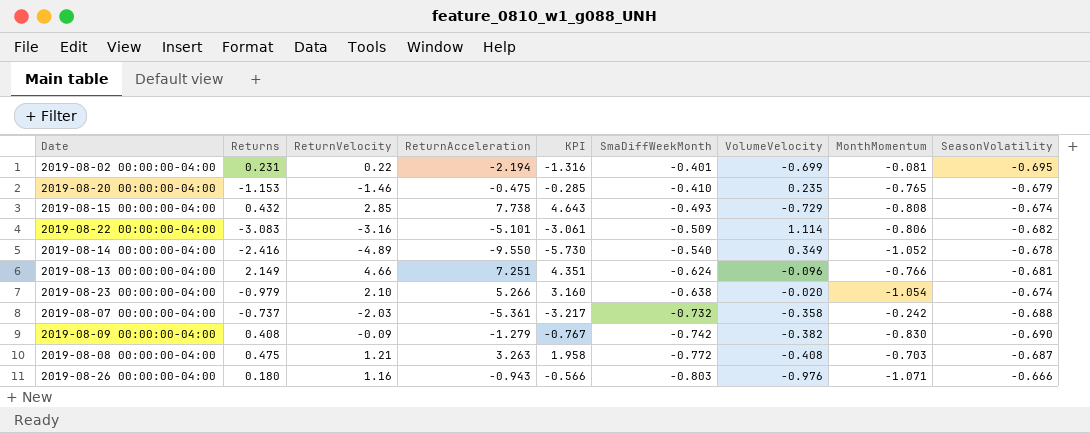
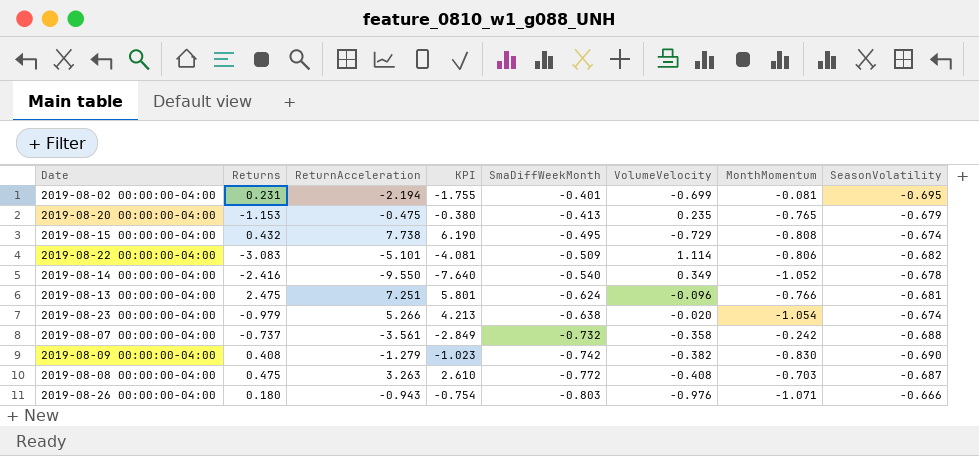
column ReturnVelocity | position: 3 -> none
column KPI | formula: [ReturnAcceleration] * 0.6 -> [ReturnAcceleration] * 0.8
2019-08-20 00:00:00-04:00 | SmaDiffWeekMonth: -0.410 -> -0.413
2019-08-15 00:00:00-04:00 | SmaDiffWeekMonth: -0.493 -> -0.495
2019-08-13 00:00:00-04:00 | Returns: 2.149 -> 2.475
2019-08-07 00:00:00-04:00 | ReturnAcceleration: -5.361 -> -3.561

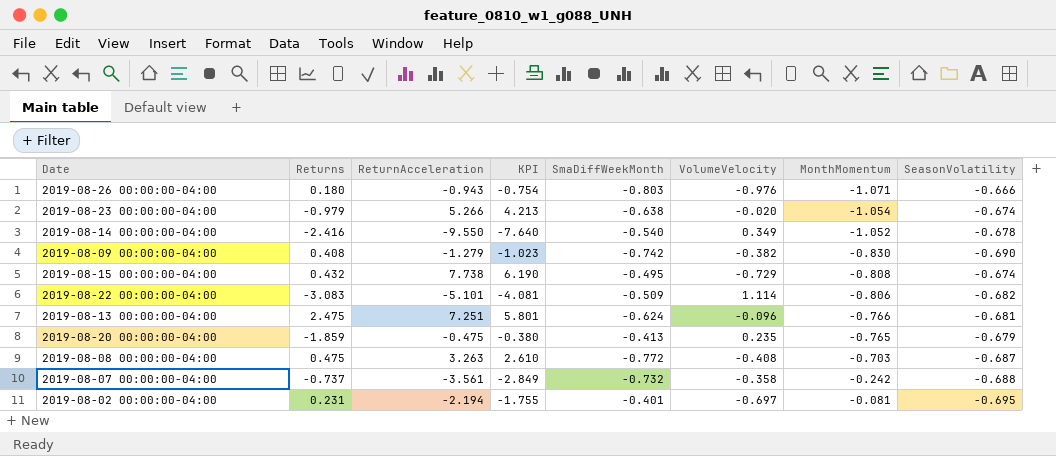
row order: SmaDiffWeekMonth descending -> MonthMomentum ascending
2019-08-20 00:00:00-04:00 | Returns: -1.153 -> -1.859
2019-08-02 00:00:00-04:00 | VolumeVelocity: -0.699 -> -0.697

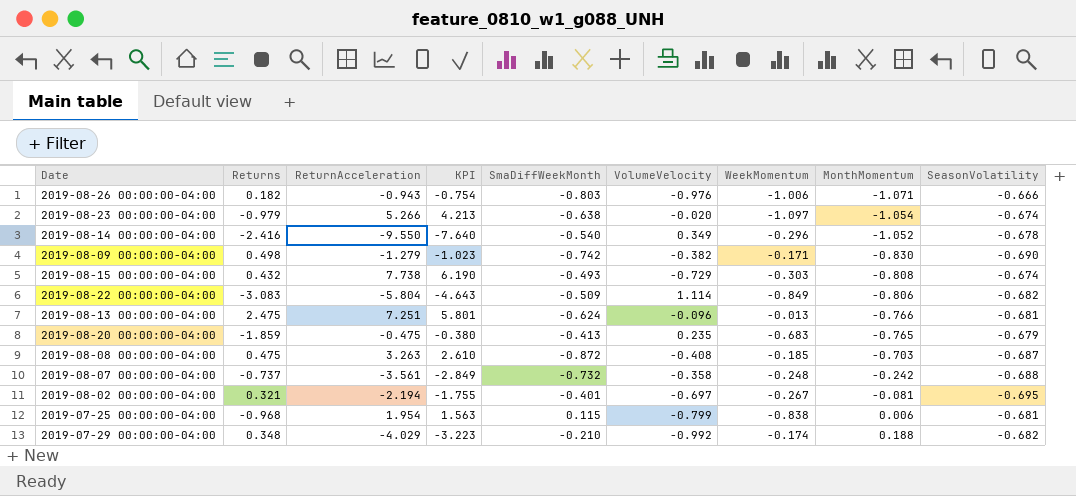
column WeekMomentum | position: none -> 7
2019-08-26 00:00:00-04:00 | Returns: 0.180 -> 0.182
2019-08-09 00:00:00-04:00 | Returns: 0.408 -> 0.498
2019-08-15 00:00:00-04:00 | SmaDiffWeekMonth: -0.495 -> -0.493
2019-08-22 00:00:00-04:00 | ReturnAcceleration: -5.101 -> -5.804
2019-08-22 00:00:00-04:00 | KPI: -4.081 -> -4.643
2019-08-08 00:00:00-04:00 | SmaDiffWeekMonth: -0.772 -> -0.872
2019-08-02 00:00:00-04:00 | Returns: 0.231 -> 0.321
row 2019-07-25 00:00:00-04:00: none -> -0.968 | 1.954 | 1.563 | 0.115 | -0.799 | -0.838 | 0.006 | -0.681
row 2019-07-29 00:00:00-04:00: none -> 0.348 | -4.029 | -3.223 | -0.210 | -0.992 | -0.174 | 0.188 | -0.682

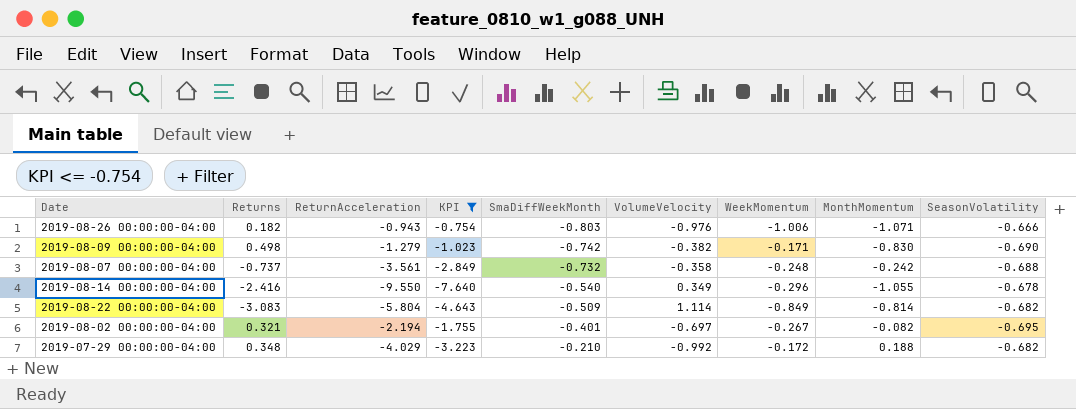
filter: none -> KPI <= -0.754
row order: MonthMomentum ascending -> SmaDiffWeekMonth ascending
2019-08-14 00:00:00-04:00 | MonthMomentum: -1.052 -> -1.055
2019-08-22 00:00:00-04:00 | MonthMomentum: -0.806 -> -0.814
2019-08-02 00:00:00-04:00 | MonthMomentum: -0.081 -> -0.082
2019-07-29 00:00:00-04:00 | WeekMomentum: -0.174 -> -0.172

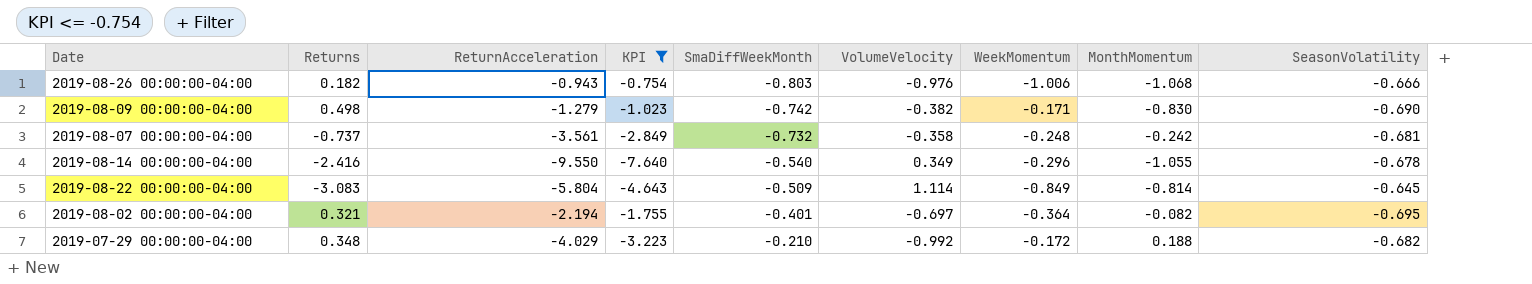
2019-08-26 00:00:00-04:00 | MonthMomentum: -1.071 -> -1.068
2019-08-07 00:00:00-04:00 | SeasonVolatility: -0.688 -> -0.681
2019-08-22 00:00:00-04:00 | SeasonVolatility: -0.682 -> -0.645
2019-08-02 00:00:00-04:00 | WeekMomentum: -0.267 -> -0.364

